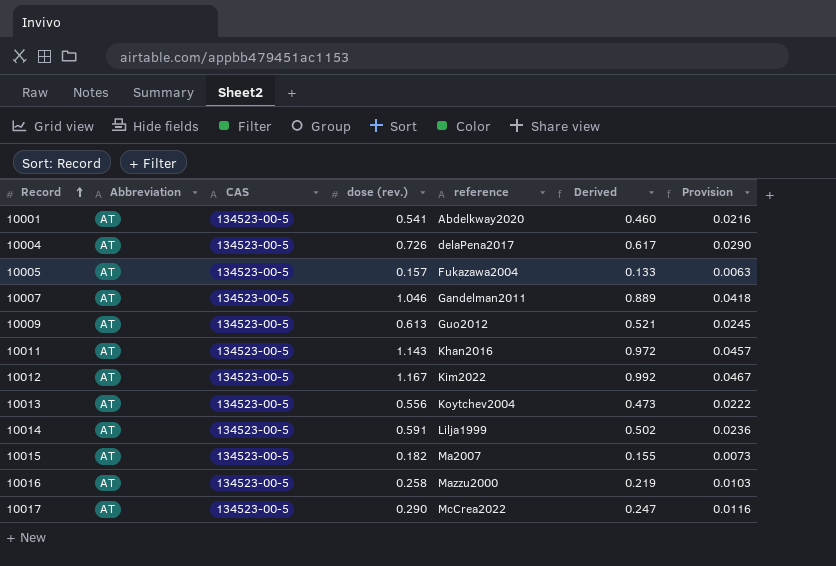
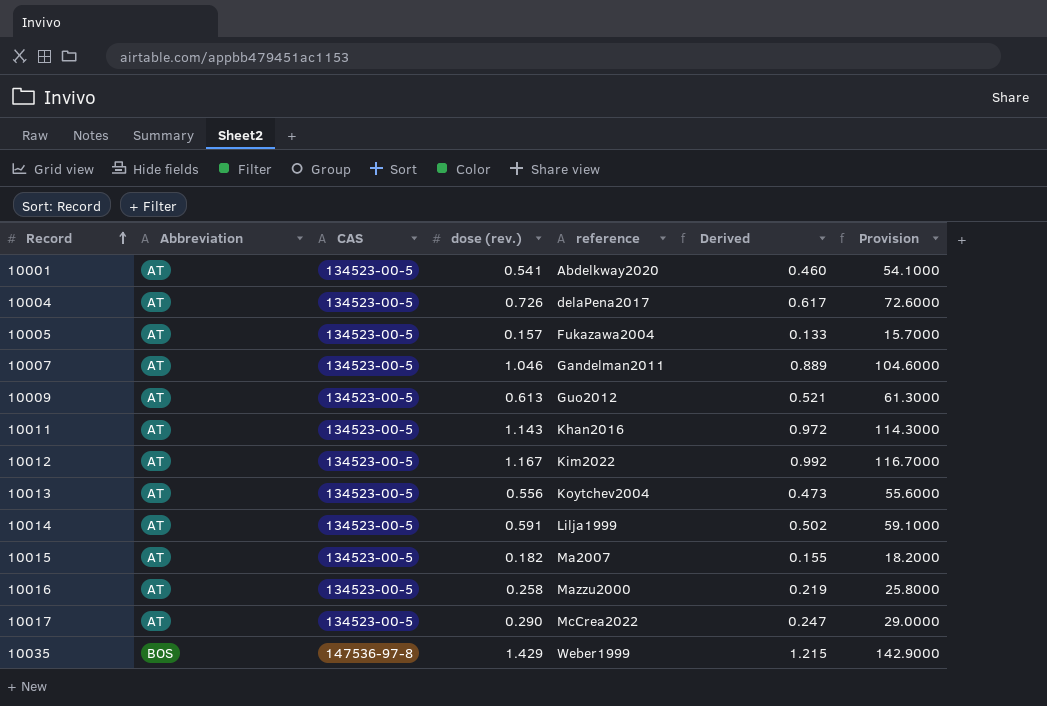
column Provision | formula: [dose (rev.)] * 0.04 -> [dose (rev.)] * 100
row 10035: none -> BOS | 147536-97-8 | 1.429 | Weber1999 | 1.215 | 142.9000

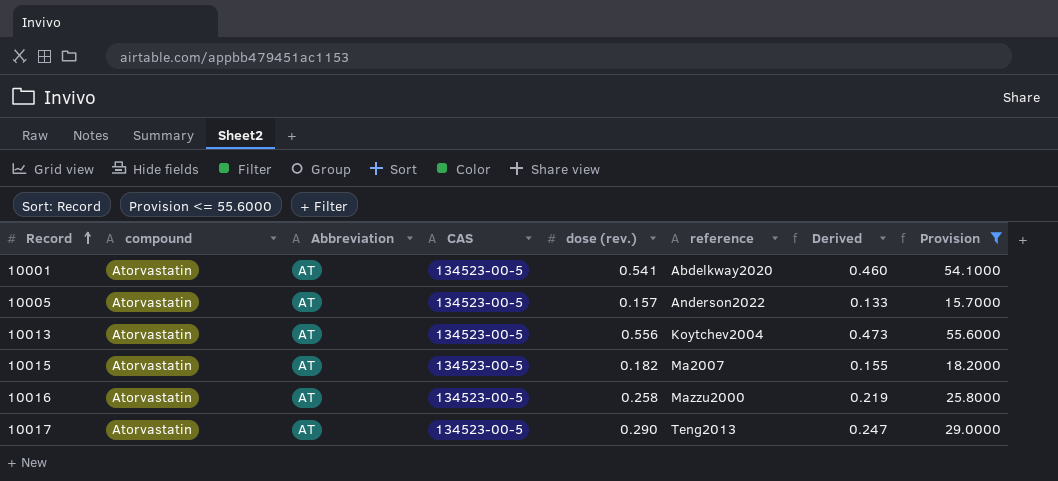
filter: none -> Provision <= 55.6000
column compound | position: none -> 2
10005 | reference: Fukazawa2004 -> Anderson2022
10017 | reference: McCrea2022 -> Teng2013

